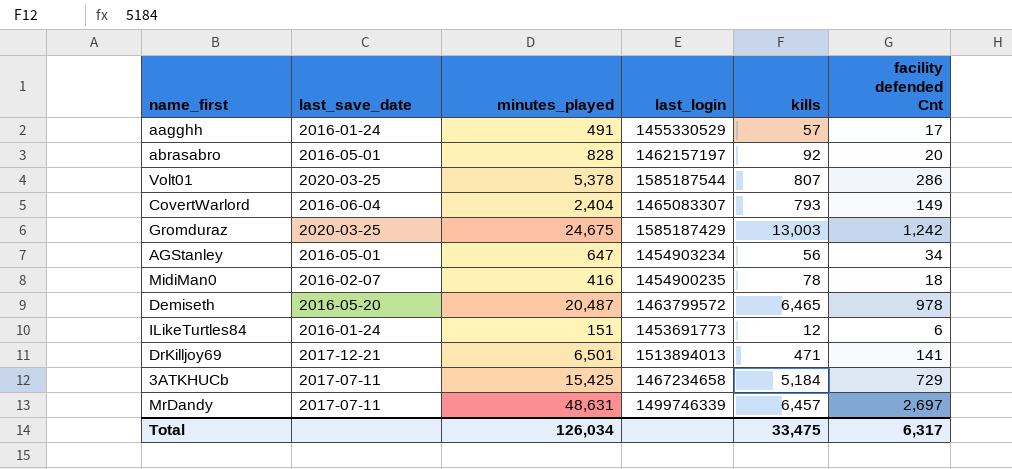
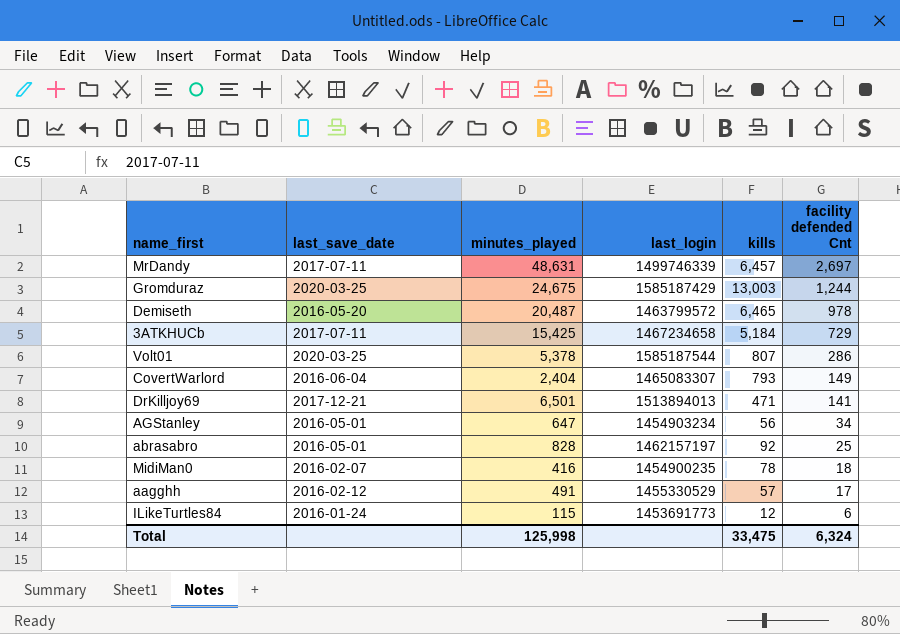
row order: none -> facility defended Cnt descending
Gromduraz | facility defended Cnt: 1,242 -> 1,244
abrasabro | facility defended Cnt: 20 -> 25
aagghh | last_save_date: 2016-01-24 -> 2016-02-12
ILikeTurtles84 | minutes_played: 151 -> 115
Total | minutes_played: 126,034 -> 125,998
Total | facility defended Cnt: 6,317 -> 6,324

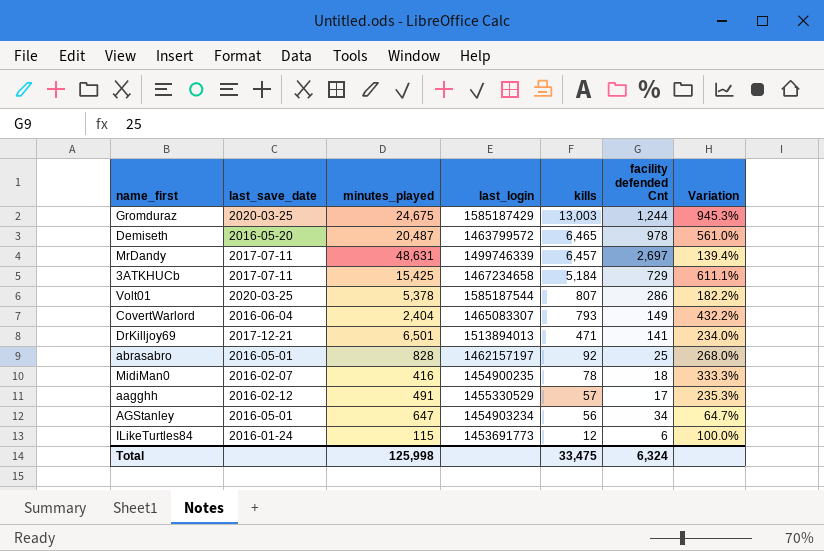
row order: facility defended Cnt descending -> kills descending
column Variation | formula: none -> ([kills] - [facility defended Cnt]) / [facility defended Cnt]

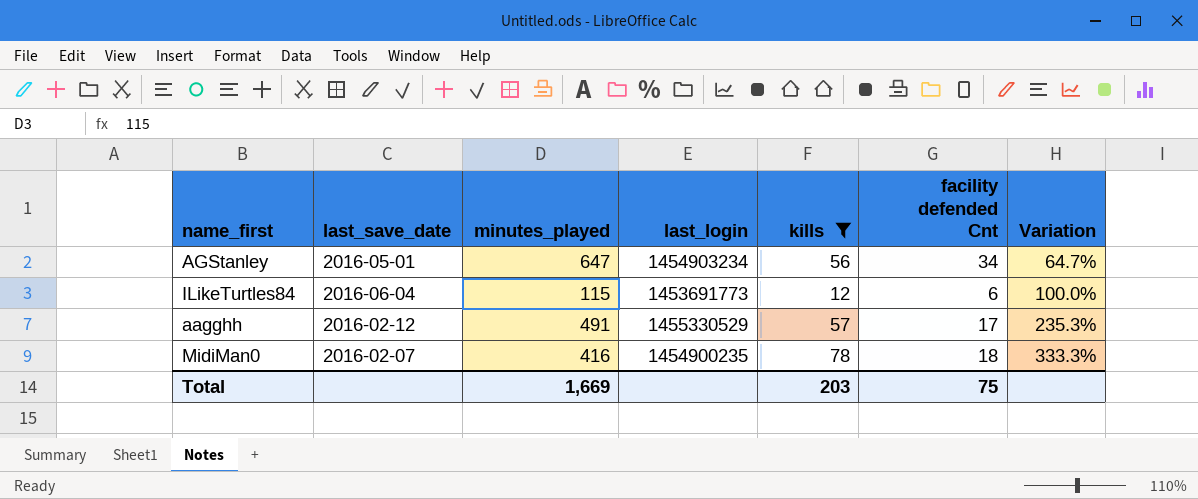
filter: none -> kills <= 78
row order: kills descending -> Variation ascending
ILikeTurtles84 | last_save_date: 2016-01-24 -> 2016-06-04
Total | minutes_played: 125,998 -> 1,669
Total | kills: 33,475 -> 203
Total | facility defended Cnt: 6,324 -> 75

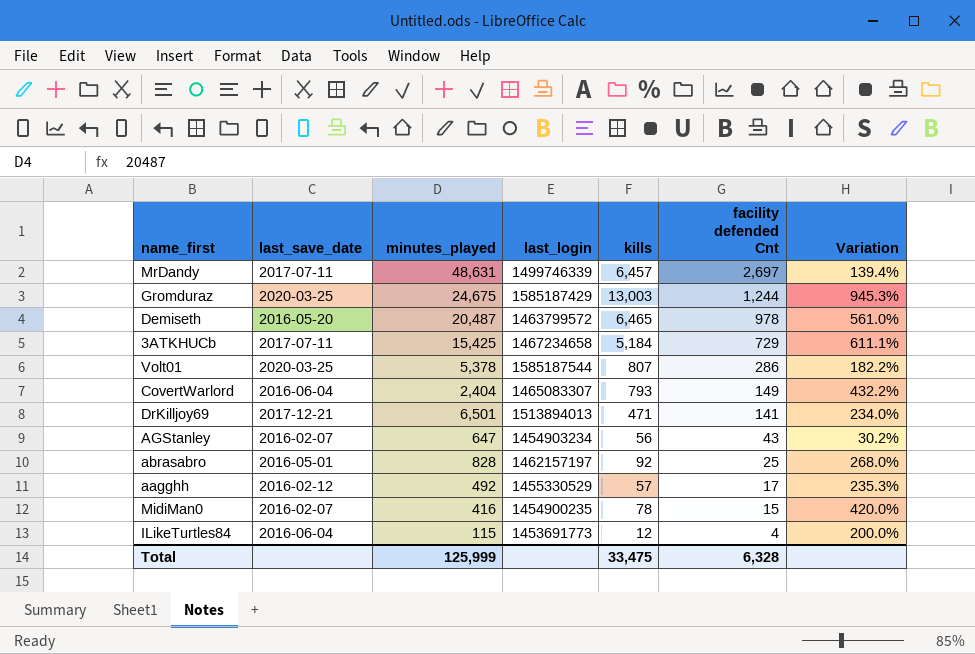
filter: kills <= 78 -> none
row order: Variation ascending -> facility defended Cnt descending
AGStanley | last_save_date: 2016-05-01 -> 2016-02-07
AGStanley | facility defended Cnt: 34 -> 43
AGStanley | Variation: 64.7% -> 30.2%
aagghh | minutes_played: 491 -> 492
MidiMan0 | facility defended Cnt: 18 -> 15
MidiMan0 | Variation: 333.3% -> 420.0%
ILikeTurtles84 | facility defended Cnt: 6 -> 4
ILikeTurtles84 | Variation: 100.0% -> 200.0%
Total | minutes_played: 1,669 -> 125,999
Total | kills: 203 -> 33,475
Total | facility defended Cnt: 75 -> 6,328

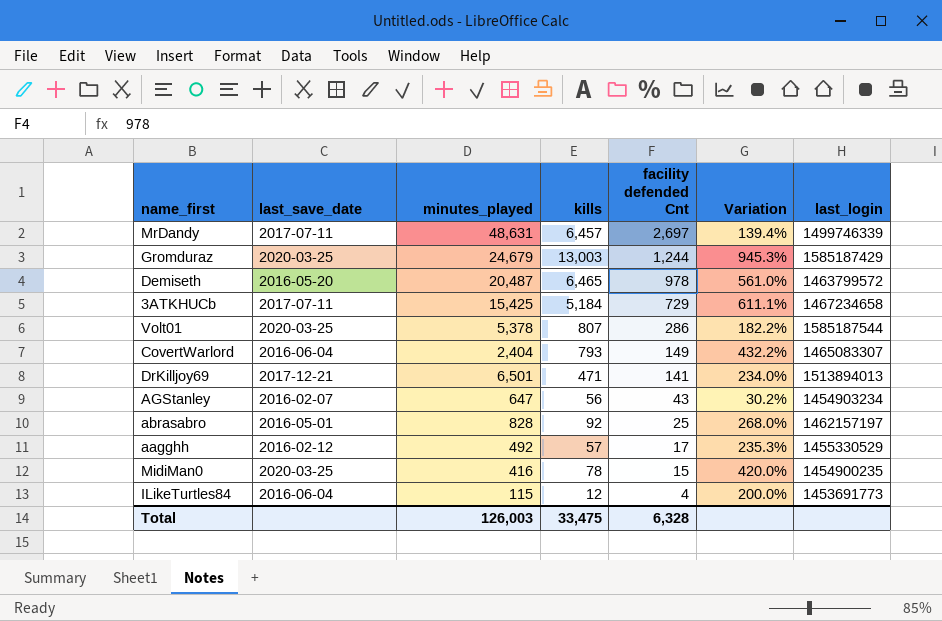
column last_login | position: 4 -> 7
Gromduraz | minutes_played: 24,675 -> 24,679
MidiMan0 | last_save_date: 2016-02-07 -> 2020-03-25
Total | minutes_played: 125,999 -> 126,003

